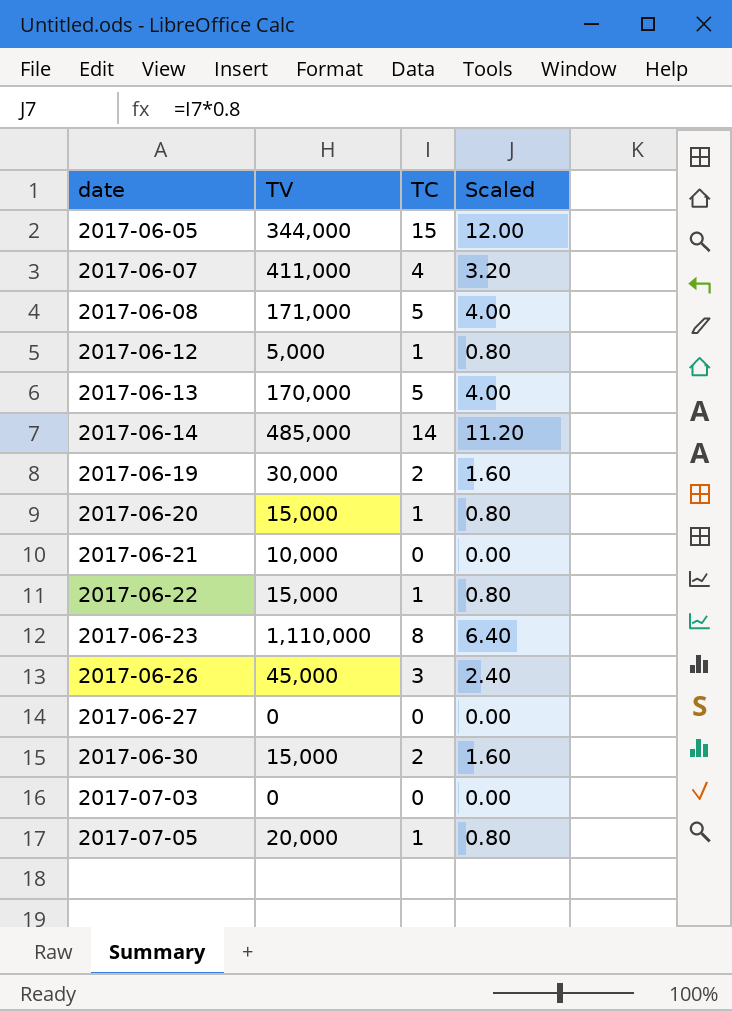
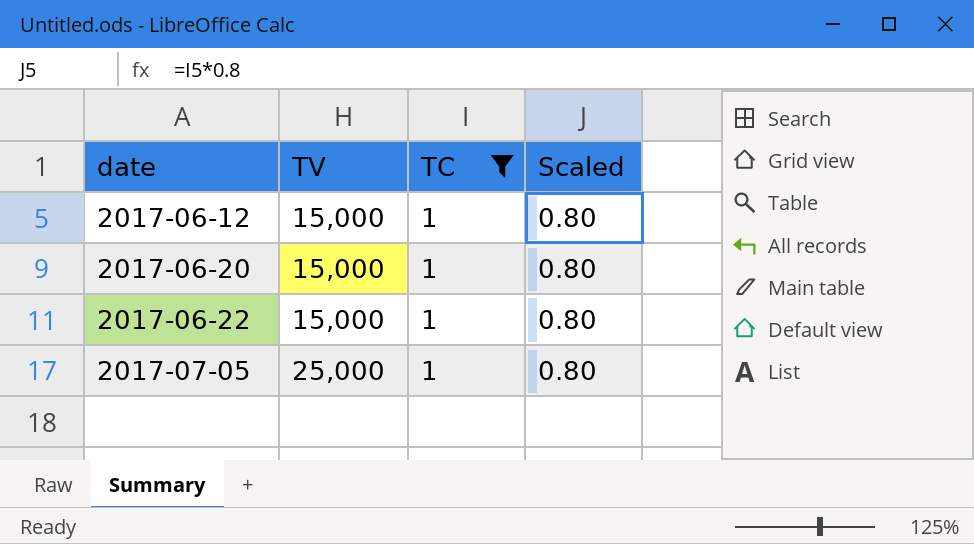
filter: none -> TC = 1
2017-06-12 | TV: 5,000 -> 15,000
2017-07-05 | TV: 20,000 -> 25,000

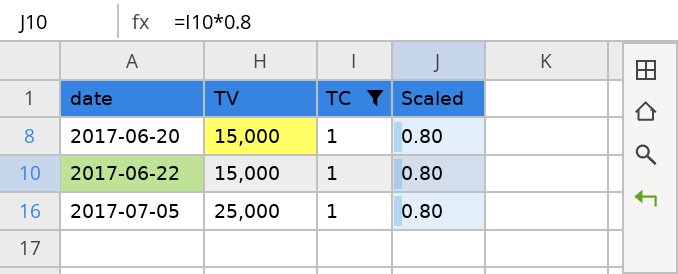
row 2017-06-12: 15,000 | 1 | 0.80 -> none

